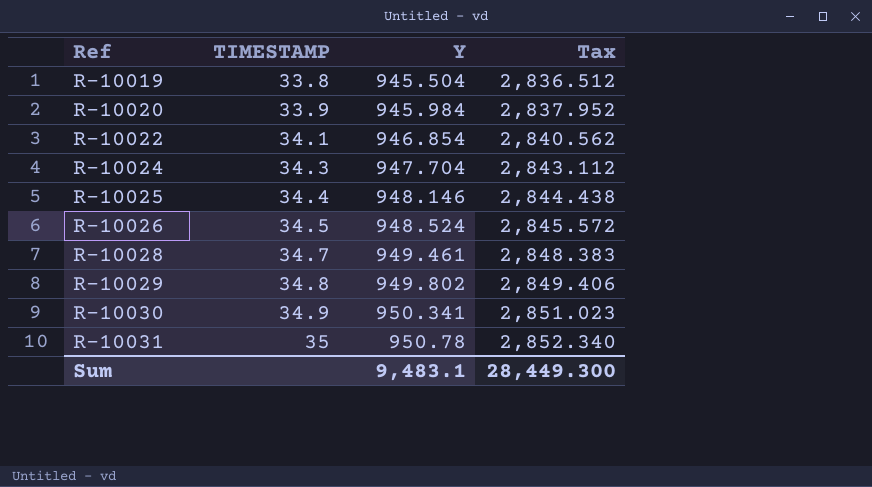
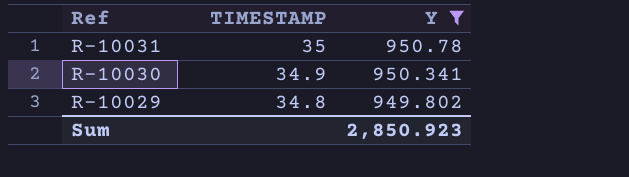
filter: none -> Y >= 949.802
row order: Ref ascending -> Ref descending
column Tax | formula: [Y] * 3 -> none
Sum | Y: 9,483.1 -> 2,850.923

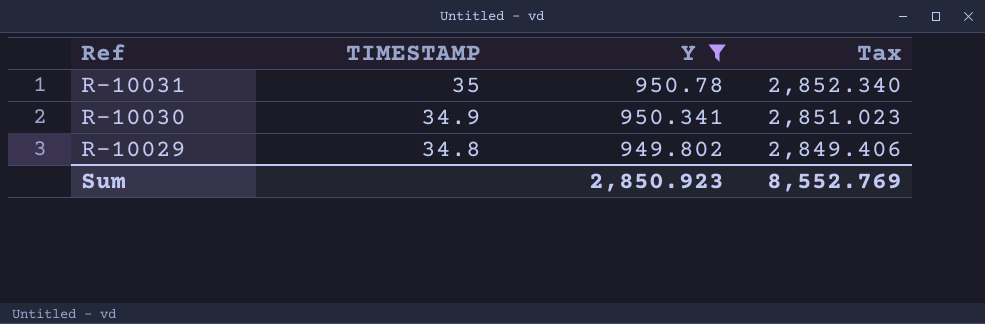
column Tax | formula: none -> [Y] * 3

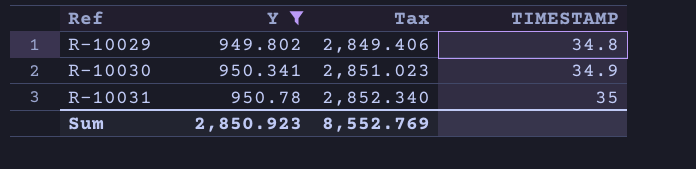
row order: Ref descending -> Ref ascending
column TIMESTAMP | position: 2 -> 4

